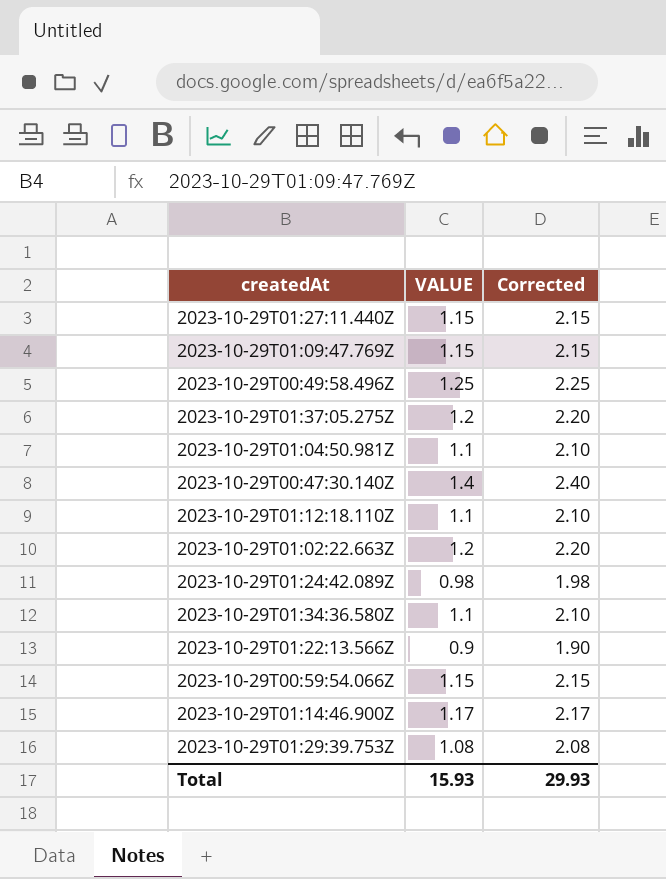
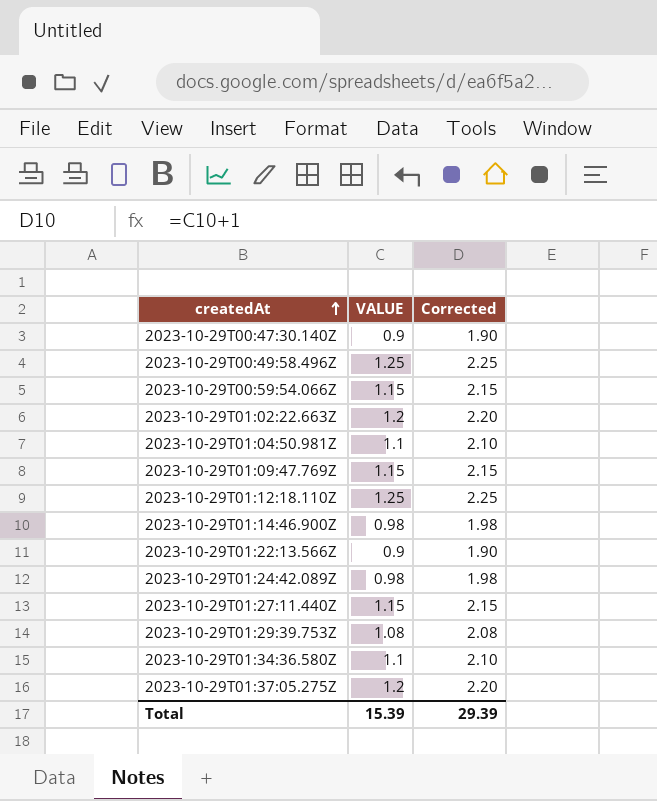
row order: none -> createdAt ascending
2023-10-29T00:47:30.140Z | VALUE: 1.4 -> 0.9
2023-10-29T00:47:30.140Z | Corrected: 2.40 -> 1.90
2023-10-29T01:12:18.110Z | VALUE: 1.1 -> 1.25
2023-10-29T01:12:18.110Z | Corrected: 2.10 -> 2.25
2023-10-29T01:14:46.900Z | VALUE: 1.17 -> 0.98
2023-10-29T01:14:46.900Z | Corrected: 2.17 -> 1.98
Total | VALUE: 15.93 -> 15.39
Total | Corrected: 29.93 -> 29.39

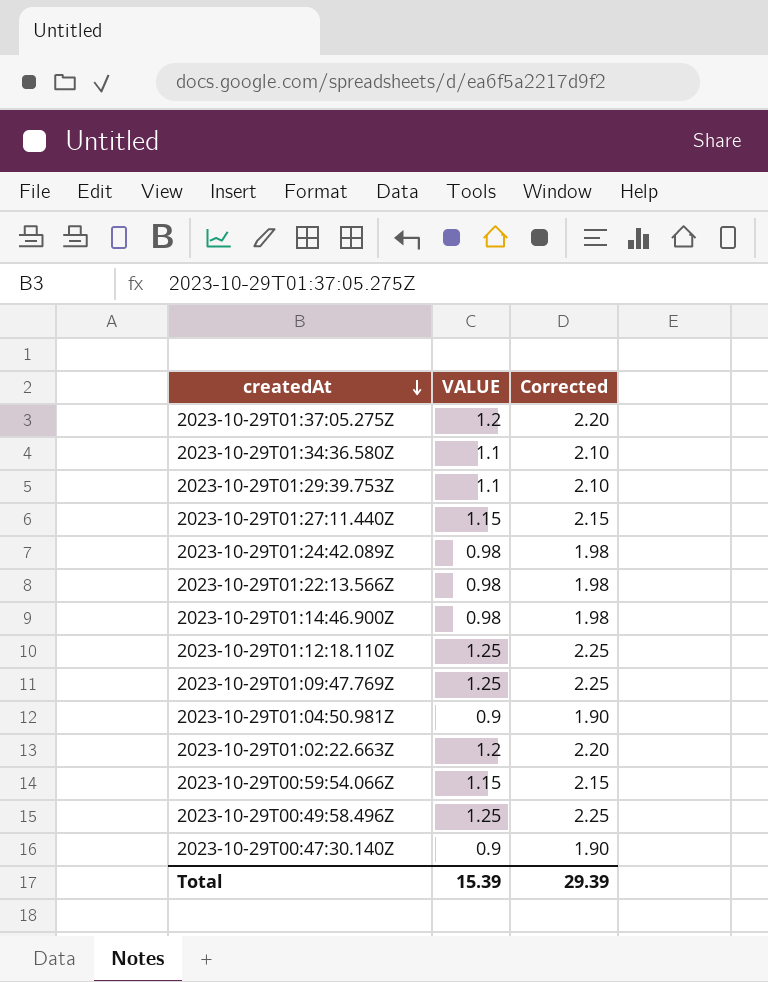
row order: createdAt ascending -> createdAt descending
2023-10-29T01:29:39.753Z | VALUE: 1.08 -> 1.1
2023-10-29T01:29:39.753Z | Corrected: 2.08 -> 2.10
2023-10-29T01:22:13.566Z | VALUE: 0.9 -> 0.98
2023-10-29T01:22:13.566Z | Corrected: 1.90 -> 1.98
2023-10-29T01:09:47.769Z | VALUE: 1.15 -> 1.25
2023-10-29T01:09:47.769Z | Corrected: 2.15 -> 2.25
2023-10-29T01:04:50.981Z | VALUE: 1.1 -> 0.9
2023-10-29T01:04:50.981Z | Corrected: 2.10 -> 1.90

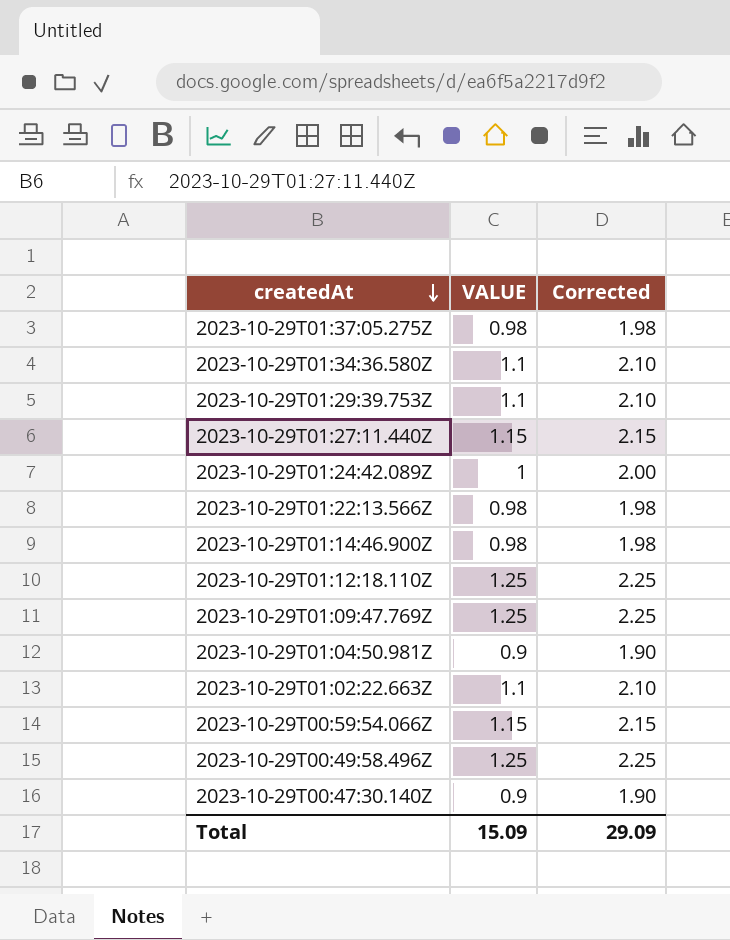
2023-10-29T01:37:05.275Z | VALUE: 1.2 -> 0.98
2023-10-29T01:37:05.275Z | Corrected: 2.20 -> 1.98
2023-10-29T01:24:42.089Z | VALUE: 0.98 -> 1
2023-10-29T01:24:42.089Z | Corrected: 1.98 -> 2.00
2023-10-29T01:02:22.663Z | VALUE: 1.2 -> 1.1
2023-10-29T01:02:22.663Z | Corrected: 2.20 -> 2.10
Total | VALUE: 15.39 -> 15.09
Total | Corrected: 29.39 -> 29.09

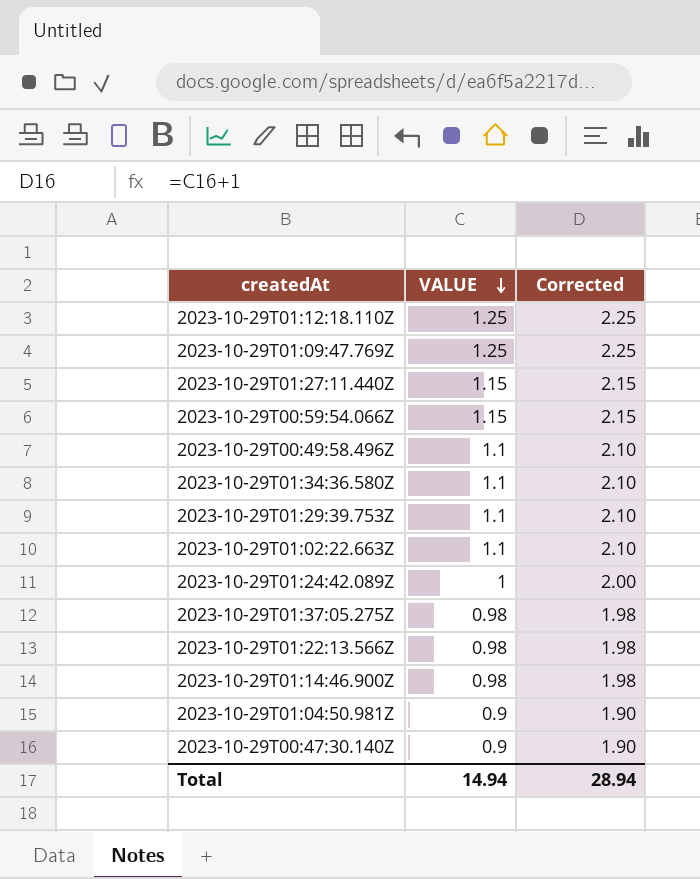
row order: createdAt descending -> VALUE descending
2023-10-29T00:49:58.496Z | VALUE: 1.25 -> 1.1
2023-10-29T00:49:58.496Z | Corrected: 2.25 -> 2.10
Total | VALUE: 15.09 -> 14.94
Total | Corrected: 29.09 -> 28.94

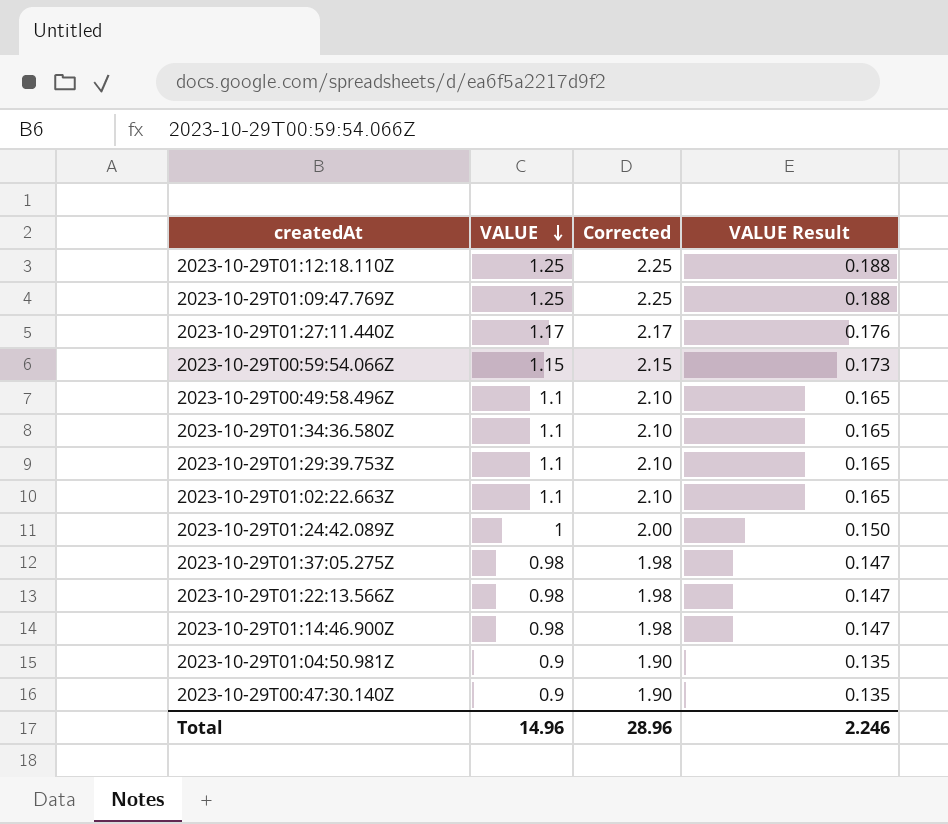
column VALUE Result | formula: none -> [VALUE] * 0.15
2023-10-29T01:27:11.440Z | VALUE: 1.15 -> 1.17
2023-10-29T01:27:11.440Z | Corrected: 2.15 -> 2.17
Total | VALUE: 14.94 -> 14.96
Total | Corrected: 28.94 -> 28.96

